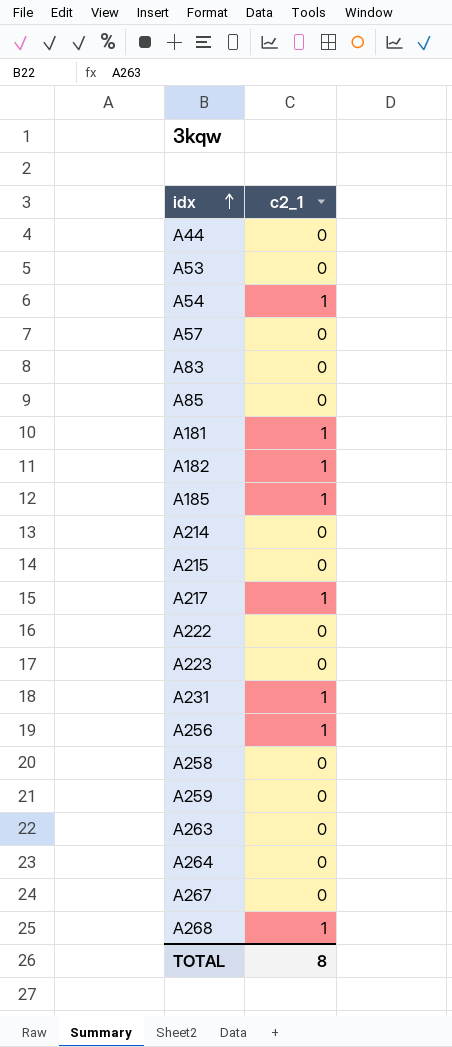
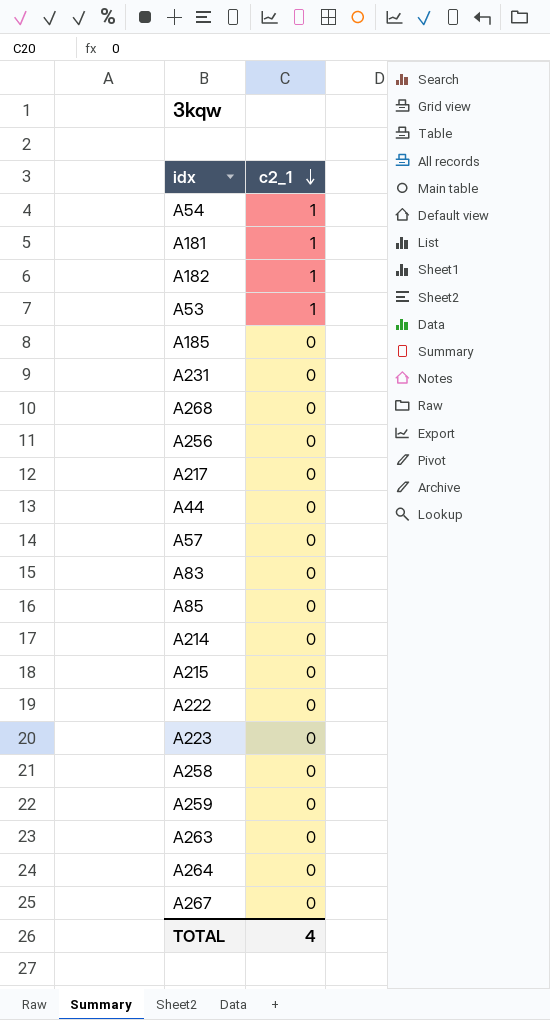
row order: idx ascending -> c2_1 descending
A53 | c2_1: 0 -> 1
A185 | c2_1: 1 -> 0
A231 | c2_1: 1 -> 0
A268 | c2_1: 1 -> 0
A256 | c2_1: 1 -> 0
A217 | c2_1: 1 -> 0
TOTAL | c2_1: 8 -> 4

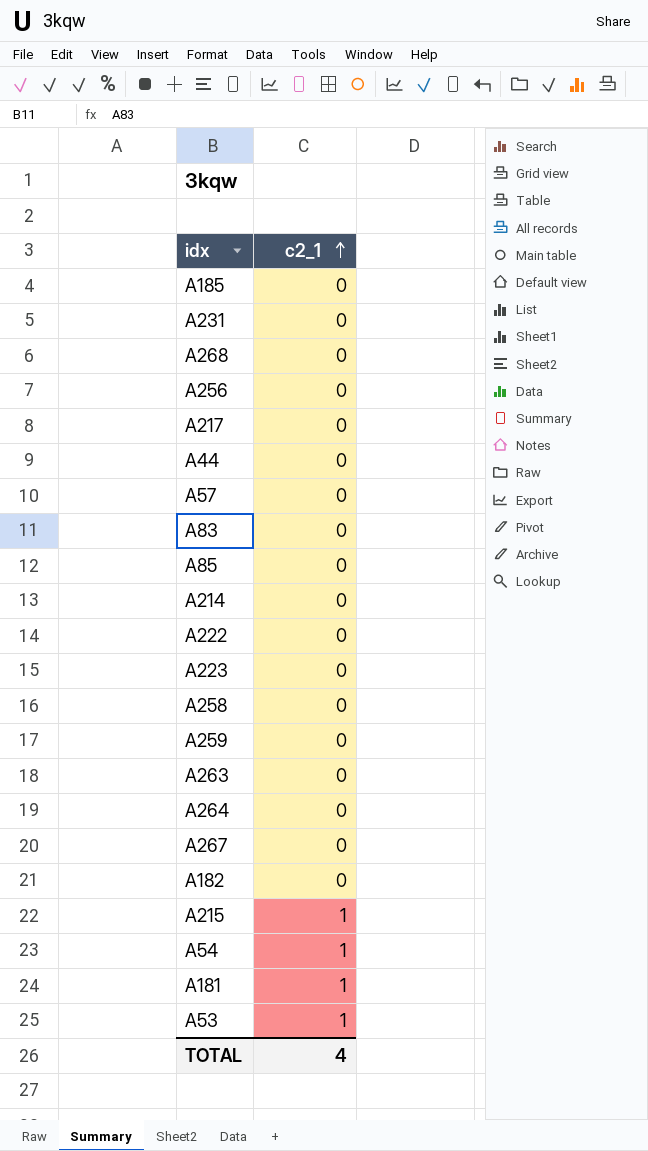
row order: c2_1 descending -> c2_1 ascending
A182 | c2_1: 1 -> 0
A215 | c2_1: 0 -> 1

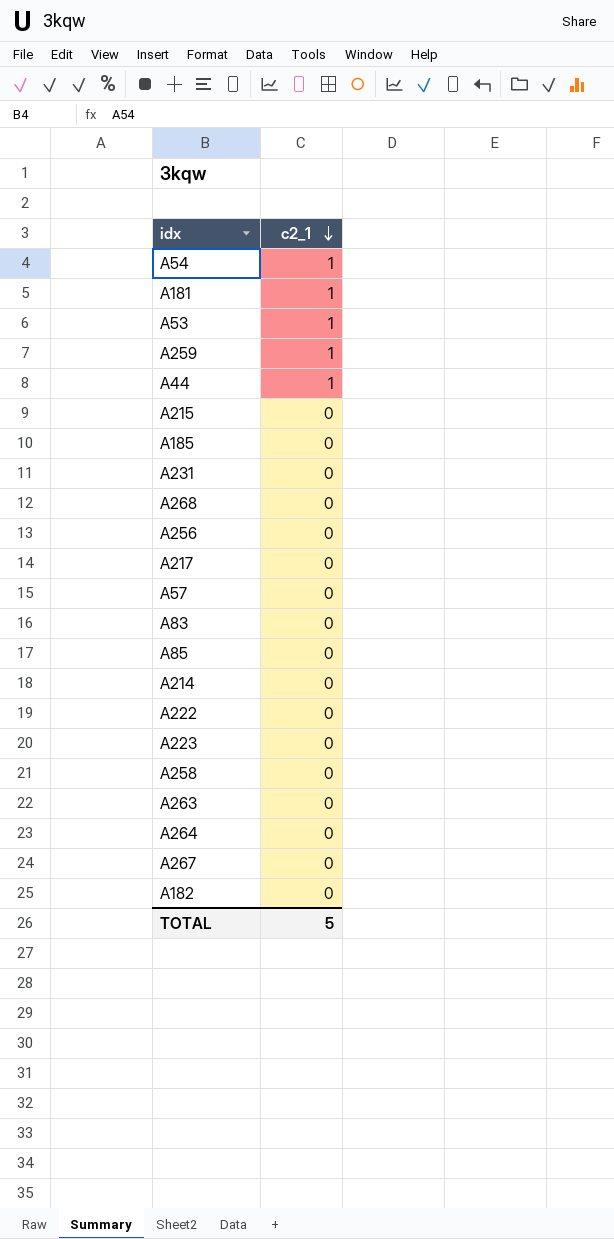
row order: c2_1 ascending -> c2_1 descending
A259 | c2_1: 0 -> 1
A44 | c2_1: 0 -> 1
A215 | c2_1: 1 -> 0
TOTAL | c2_1: 4 -> 5

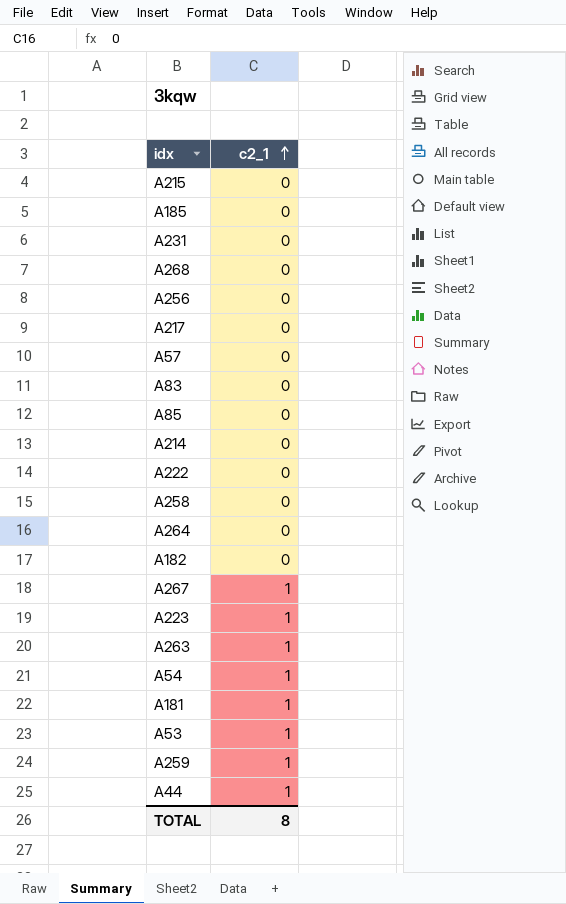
row order: c2_1 descending -> c2_1 ascending
A267 | c2_1: 0 -> 1
A223 | c2_1: 0 -> 1
A263 | c2_1: 0 -> 1
TOTAL | c2_1: 5 -> 8

